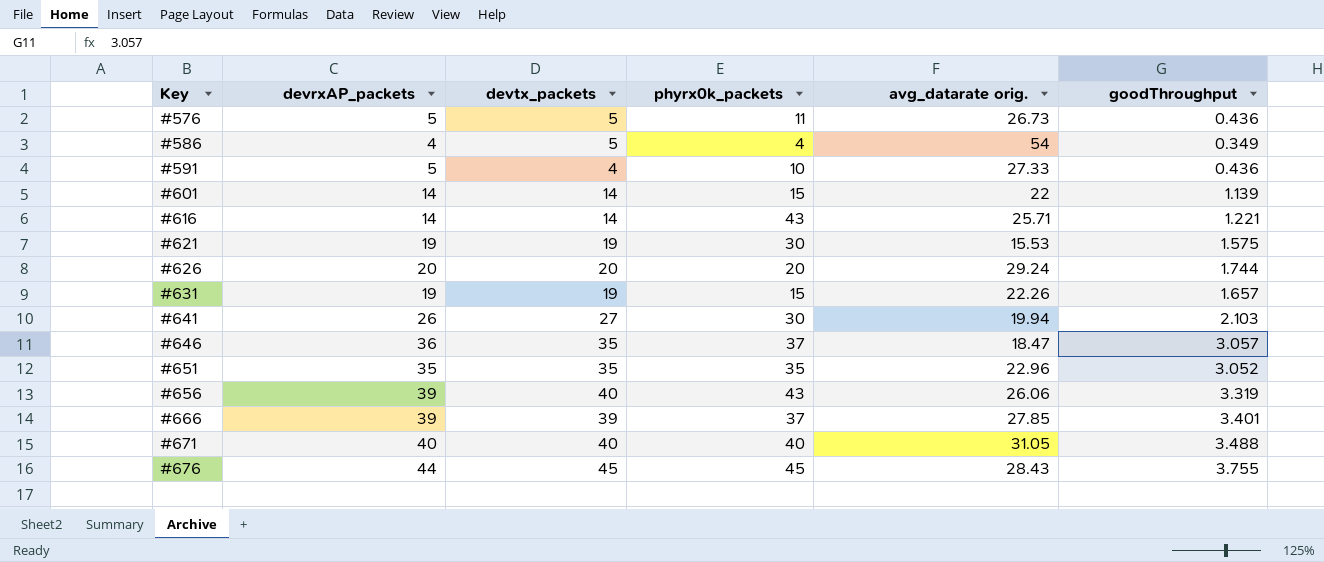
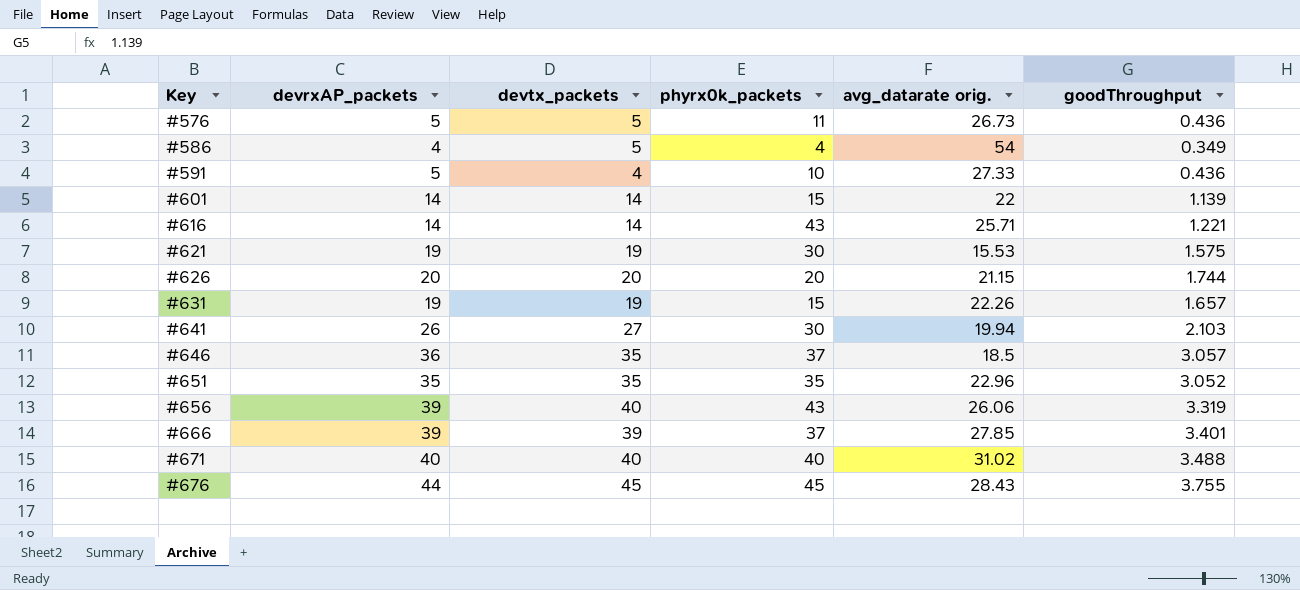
#626 | avg_datarate orig.: 29.24 -> 21.15
#646 | avg_datarate orig.: 18.47 -> 18.5
#671 | avg_datarate orig.: 31.05 -> 31.02

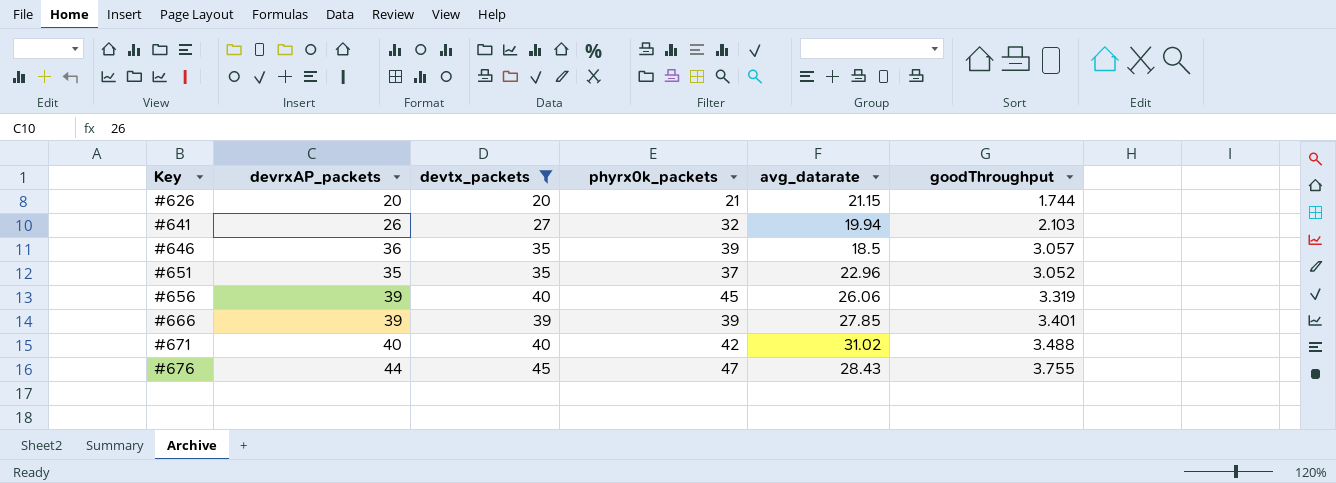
filter: none -> devtx_packets >= 20
column name: avg_datarate orig. -> avg_datarate
#626 | phyrx0k_packets: 20 -> 21
#641 | phyrx0k_packets: 30 -> 32
#646 | phyrx0k_packets: 37 -> 39
#651 | phyrx0k_packets: 35 -> 37
#656 | phyrx0k_packets: 43 -> 45
#666 | phyrx0k_packets: 37 -> 39
#671 | phyrx0k_packets: 40 -> 42
#676 | phyrx0k_packets: 45 -> 47

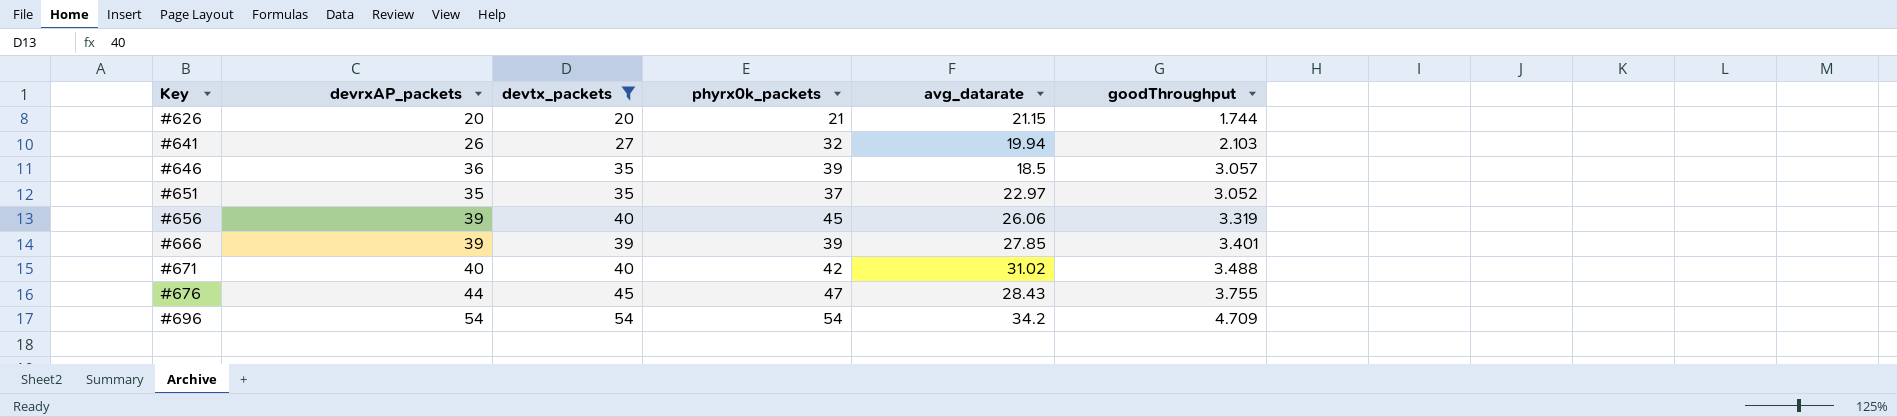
#651 | avg_datarate: 22.96 -> 22.97
row #696: none -> 54 | 54 | 54 | 34.2 | 4.709

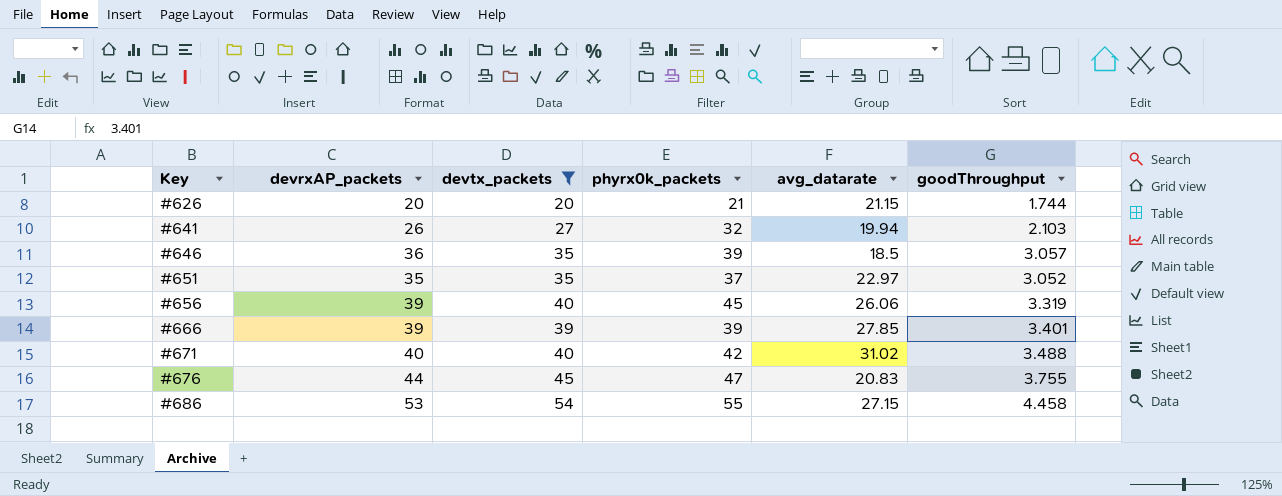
row #696: 54 | 54 | 54 | 34.2 | 4.709 -> none
#676 | avg_datarate: 28.43 -> 20.83
row #686: none -> 53 | 54 | 55 | 27.15 | 4.458

